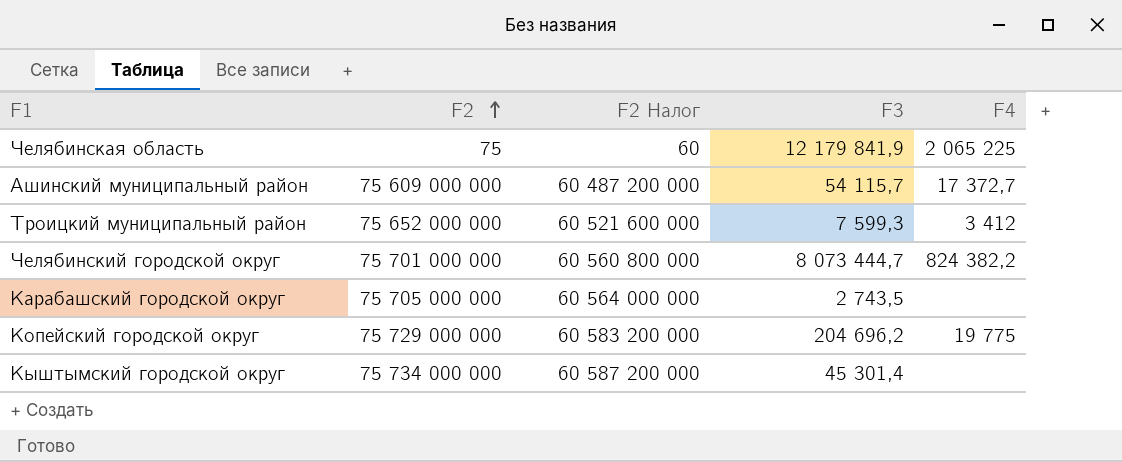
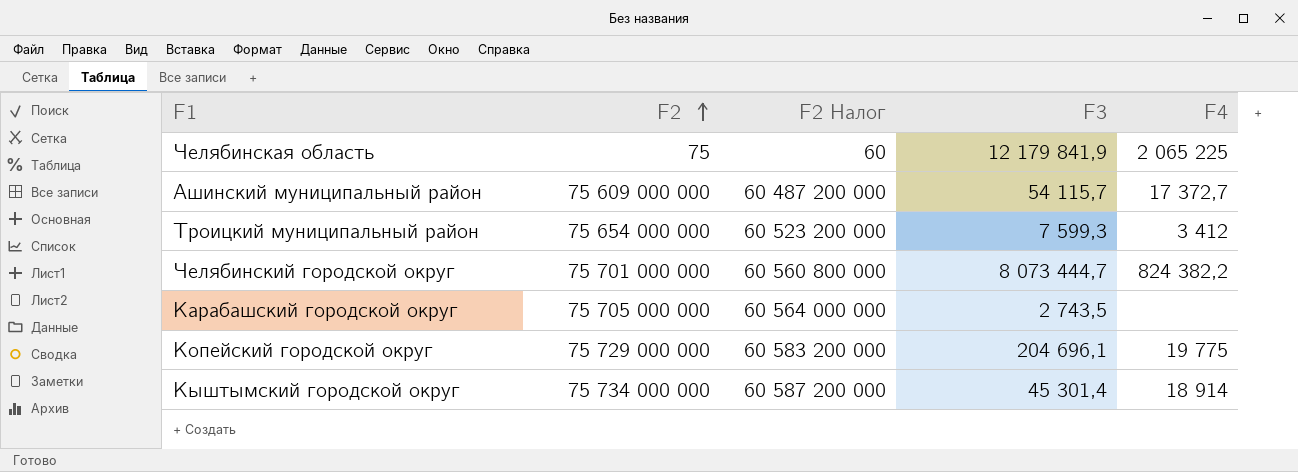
Троицкий муниципальный район | F2: 75 652 000 000 -> 75 654 000 000
Троицкий муниципальный район | F2 Налог: 60 521 600 000 -> 60 523 200 000
Копейский городской округ | F3: 204 696,2 -> 204 696,1
Кыштымский городской округ | F4: none -> 18 914

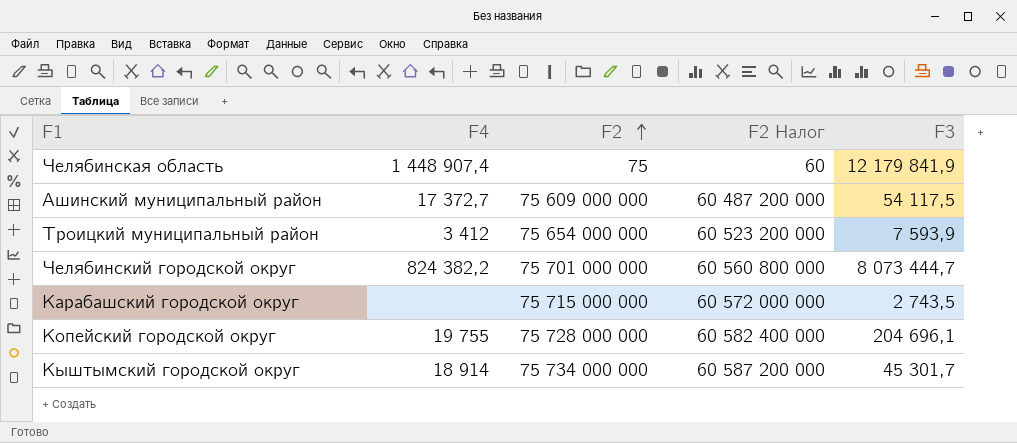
column F4 | position: 5 -> 2
Челябинская область | F4: 2 065 225 -> 1 448 907,4
Ашинский муниципальный район | F3: 54 115,7 -> 54 117,5
Троицкий муниципальный район | F3: 7 599,3 -> 7 593,9
Карабашский городской округ | F2: 75 705 000 000 -> 75 715 000 000
Карабашский городской округ | F2 Налог: 60 564 000 000 -> 60 572 000 000
Копейский городской округ | F4: 19 775 -> 19 755
Копейский городской округ | F2: 75 729 000 000 -> 75 728 000 000
Копейский городской округ | F2 Налог: 60 583 200 000 -> 60 582 400 000
Кыштымский городской округ | F3: 45 301,4 -> 45 301,7

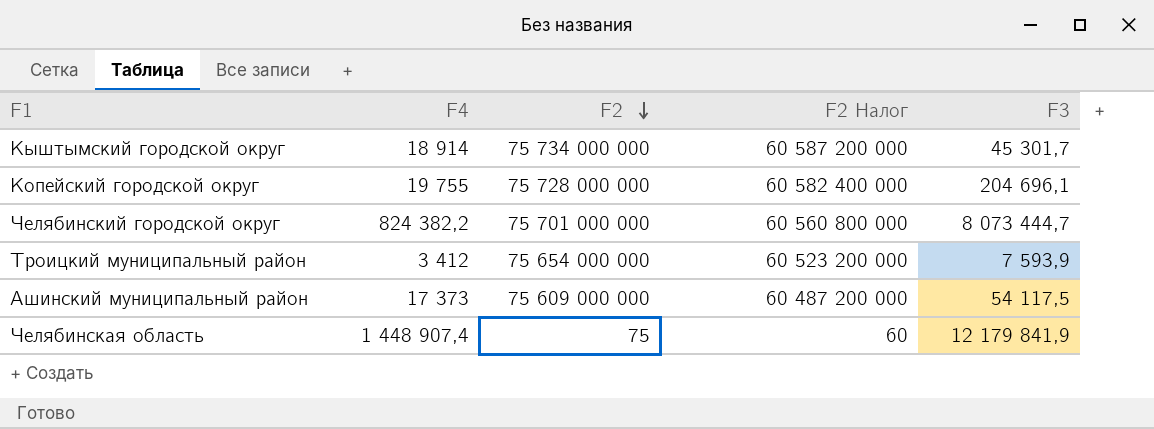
row order: F2 ascending -> F2 descending
row Карабашский городской округ: none | 75 715 000 000 | 60 572 000 000 | 2 743,5 -> none
Ашинский муниципальный район | F4: 17 372,7 -> 17 373

